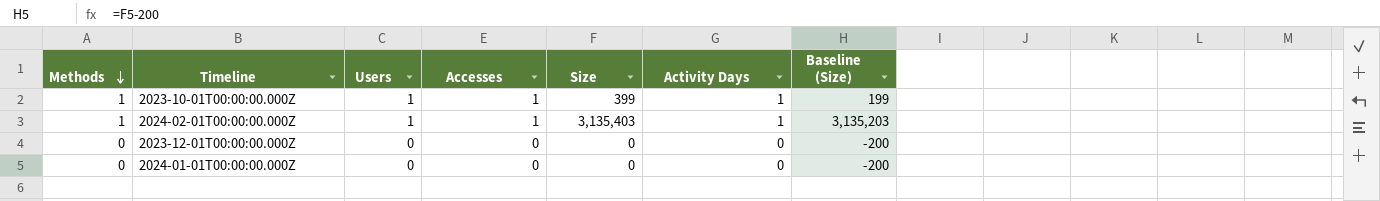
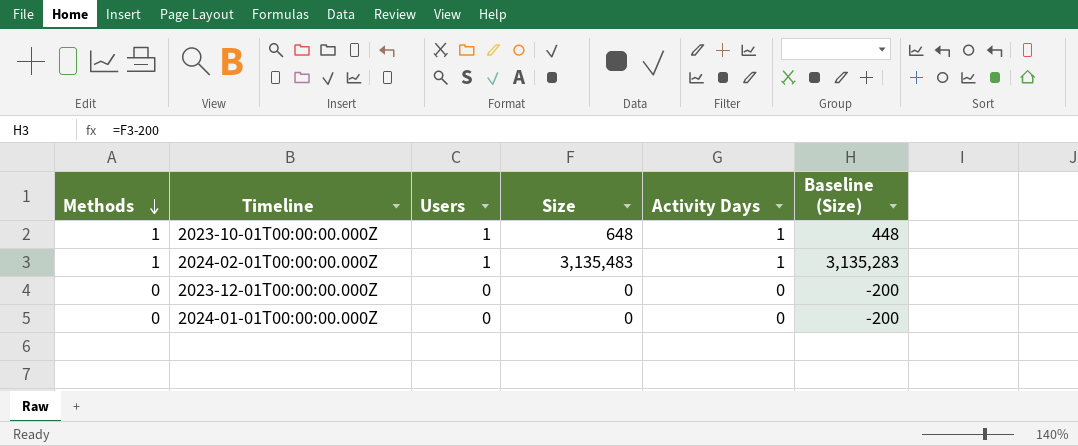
column Accesses | position: 4 -> none
2023-10-01T00:00:00.000Z | Size: 399 -> 648
2023-10-01T00:00:00.000Z | Baseline (Size): 199 -> 448
2024-02-01T00:00:00.000Z | Size: 3,135,403 -> 3,135,483
2024-02-01T00:00:00.000Z | Baseline (Size): 3,135,203 -> 3,135,283

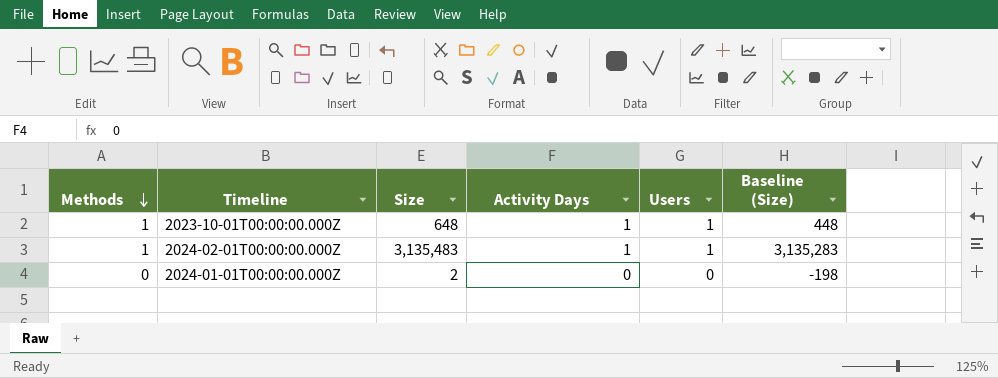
column Users | position: 3 -> 5
row 2023-12-01T00:00:00.000Z: 0 | 0 | 0 | 0 | -200 -> none
2024-01-01T00:00:00.000Z | Size: 0 -> 2
2024-01-01T00:00:00.000Z | Baseline (Size): -200 -> -198

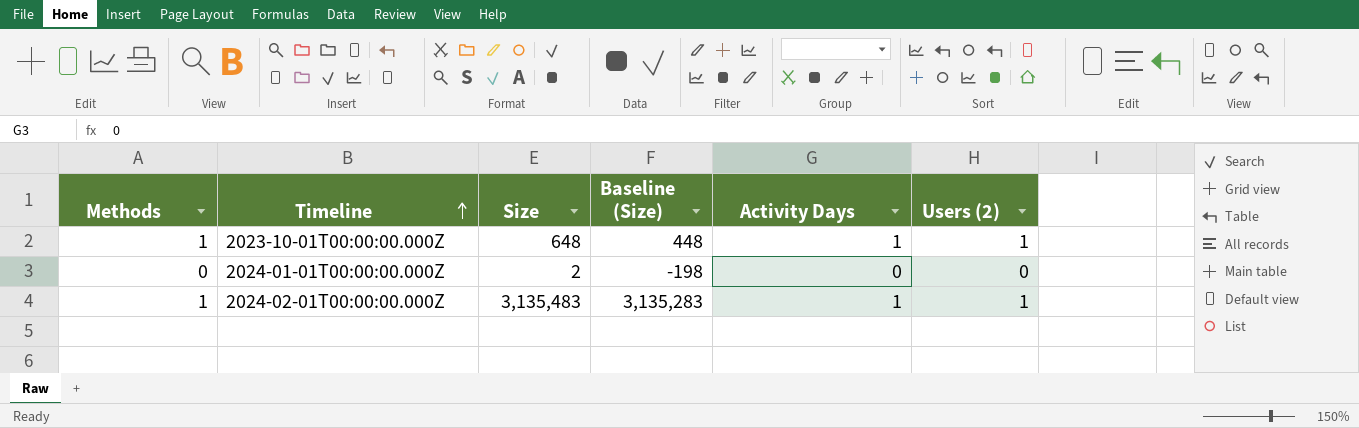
row order: Methods descending -> Timeline ascending
column Baseline (Size) | position: 6 -> 4
column name: Users -> Users (2)

